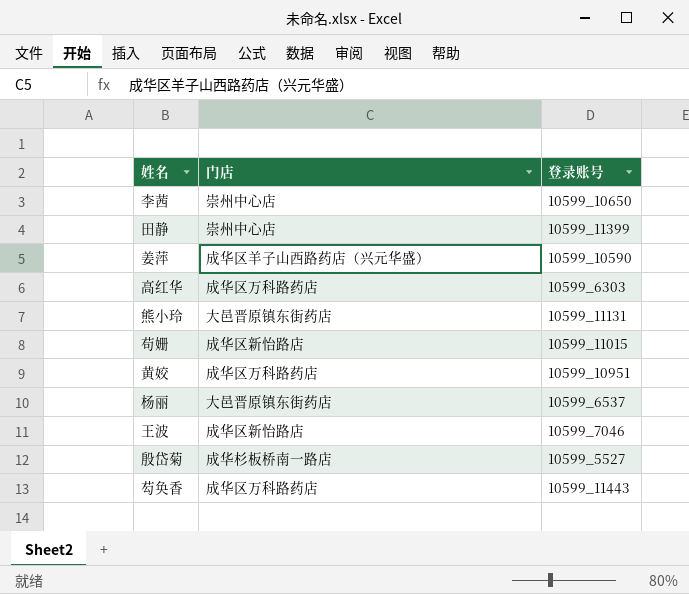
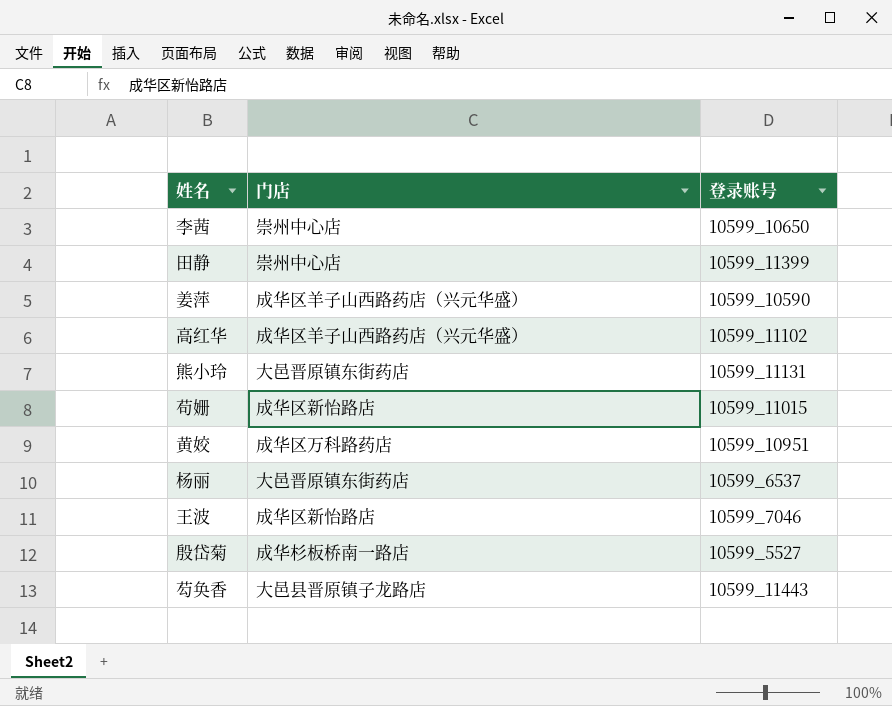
高红华 | 门店: 成华区万科路药店 -> 成华区羊子山西路药店（兴元华盛）
高红华 | 登录账号: 10599_6303 -> 10599_11102
芶奂香 | 门店: 成华区万科路药店 -> 大邑县晋原镇子龙路店

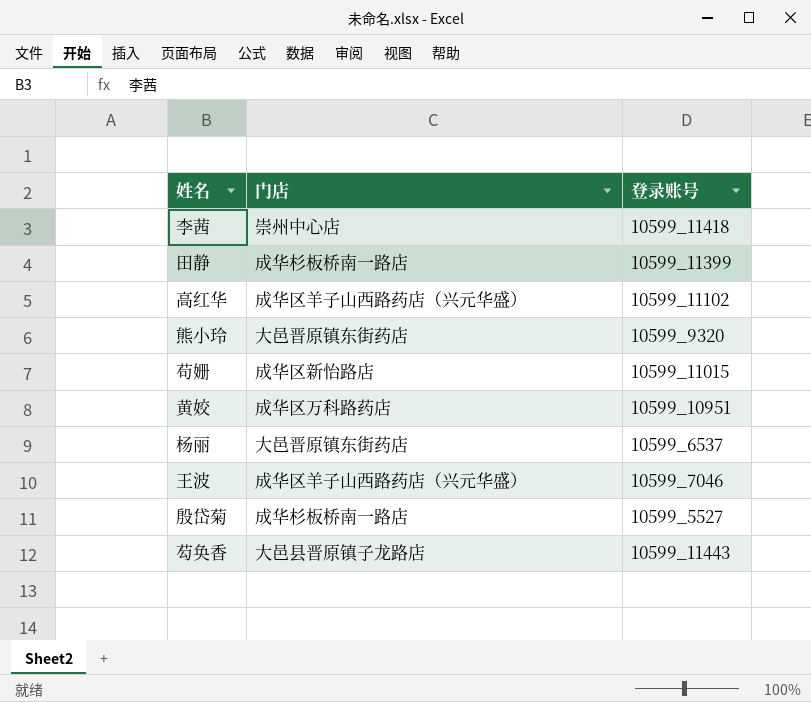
row 姜萍: 成华区羊子山西路药店（兴元华盛） | 10599_10590 -> none
李茜 | 登录账号: 10599_10650 -> 10599_11418
田静 | 门店: 崇州中心店 -> 成华杉板桥南一路店
熊小玲 | 登录账号: 10599_11131 -> 10599_9320
王波 | 门店: 成华区新怡路店 -> 成华区羊子山西路药店（兴元华盛）

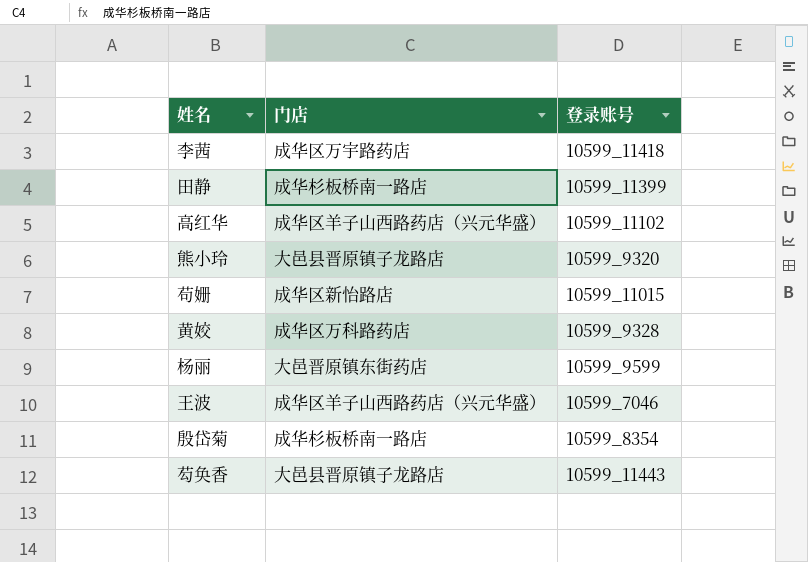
李茜 | 门店: 崇州中心店 -> 成华区万宇路药店
熊小玲 | 门店: 大邑晋原镇东街药店 -> 大邑县晋原镇子龙路店
黄姣 | 登录账号: 10599_10951 -> 10599_9328
杨丽 | 登录账号: 10599_6537 -> 10599_9599
殷岱菊 | 登录账号: 10599_5527 -> 10599_8354

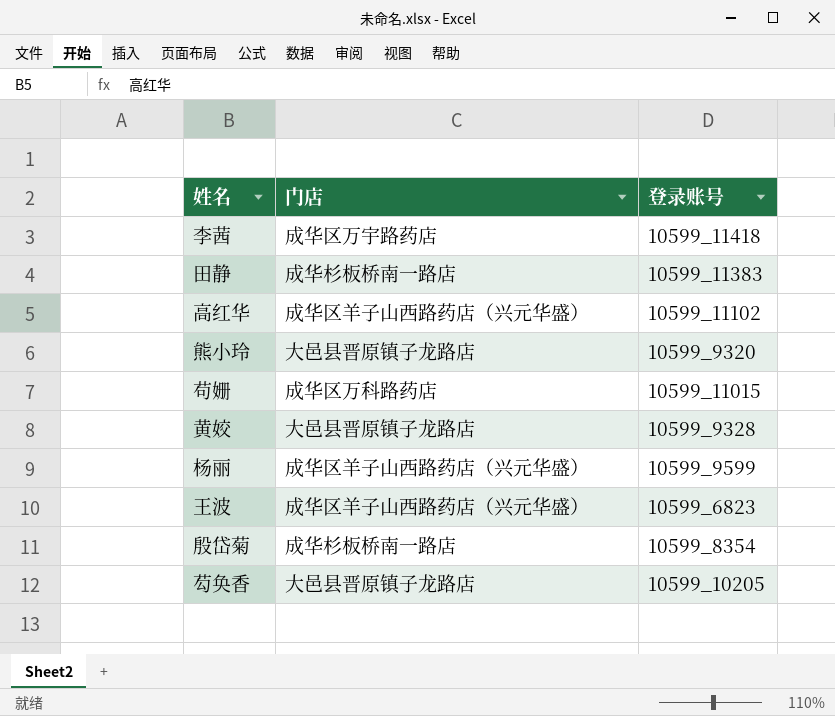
田静 | 登录账号: 10599_11399 -> 10599_11383
苟姗 | 门店: 成华区新怡路店 -> 成华区万科路药店
黄姣 | 门店: 成华区万科路药店 -> 大邑县晋原镇子龙路店
杨丽 | 门店: 大邑晋原镇东街药店 -> 成华区羊子山西路药店（兴元华盛）
王波 | 登录账号: 10599_7046 -> 10599_6823
芶奂香 | 登录账号: 10599_11443 -> 10599_10205

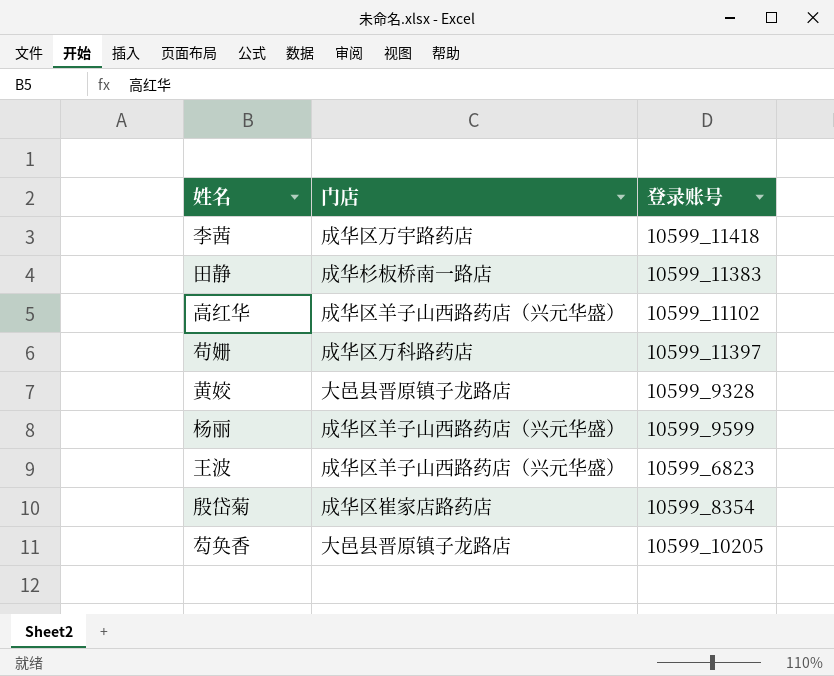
row 熊小玲: 大邑县晋原镇子龙路店 | 10599_9320 -> none
苟姗 | 登录账号: 10599_11015 -> 10599_11397
殷岱菊 | 门店: 成华杉板桥南一路店 -> 成华区崔家店路药店

